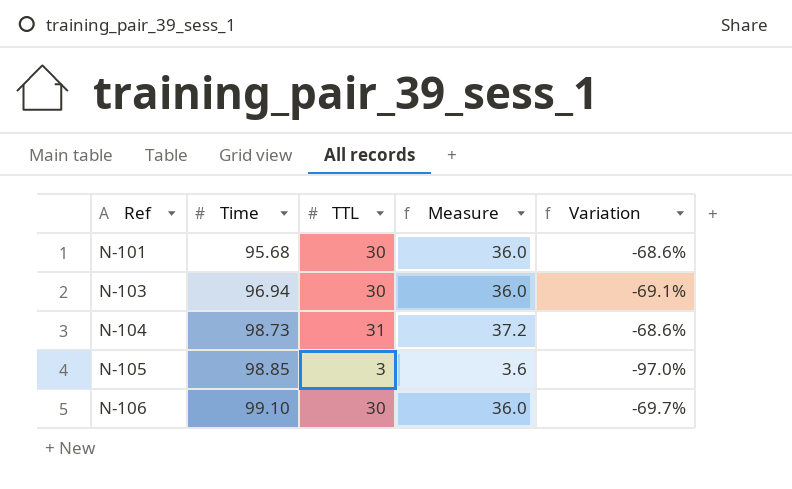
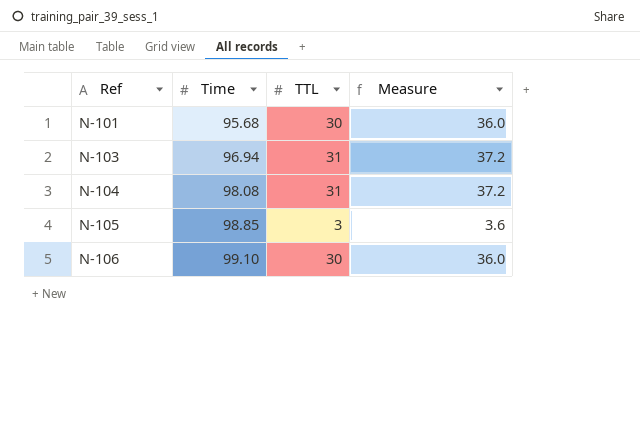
column Variation | formula: ([TTL] - [Time]) / [Time] -> none
N-103 | TTL: 30 -> 31
N-103 | Measure: 36.0 -> 37.2
N-104 | Time: 98.73 -> 98.08

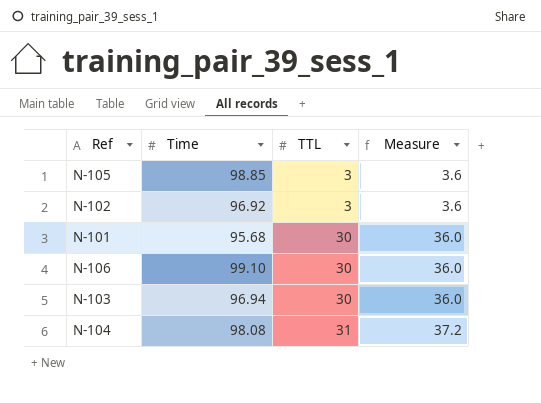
row order: Ref ascending -> TTL ascending
row N-102: none -> 96.92 | 3 | 3.6
N-103 | TTL: 31 -> 30
N-103 | Measure: 37.2 -> 36.0

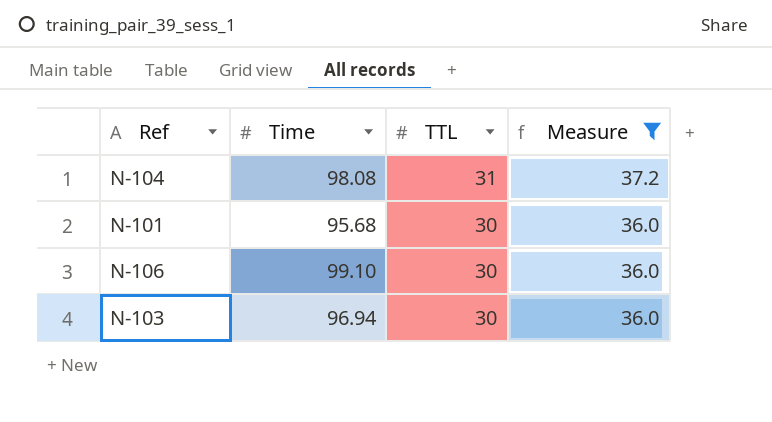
filter: none -> Measure != 3.6
row order: TTL ascending -> TTL descending

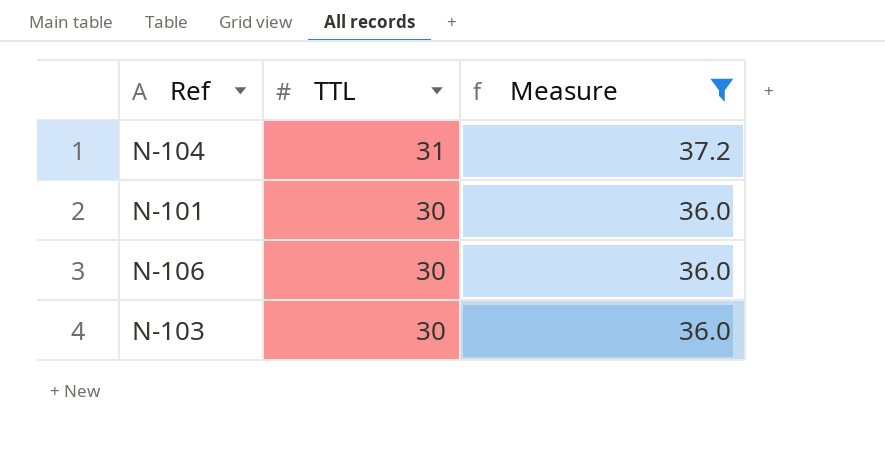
column Time | position: 2 -> none

